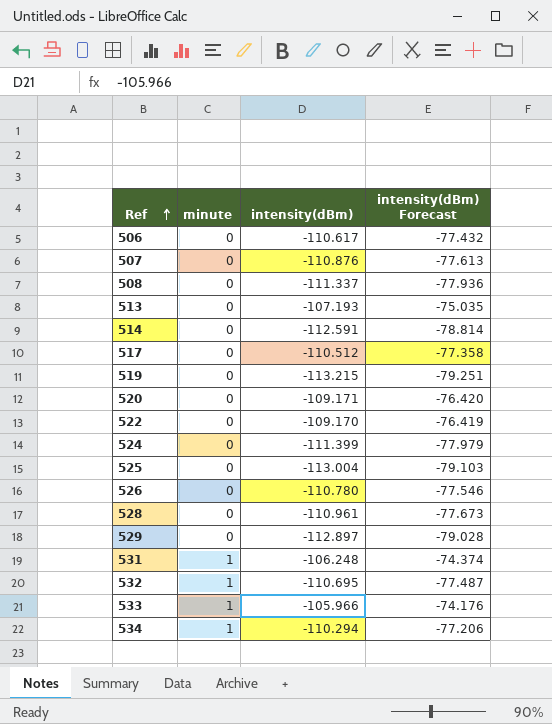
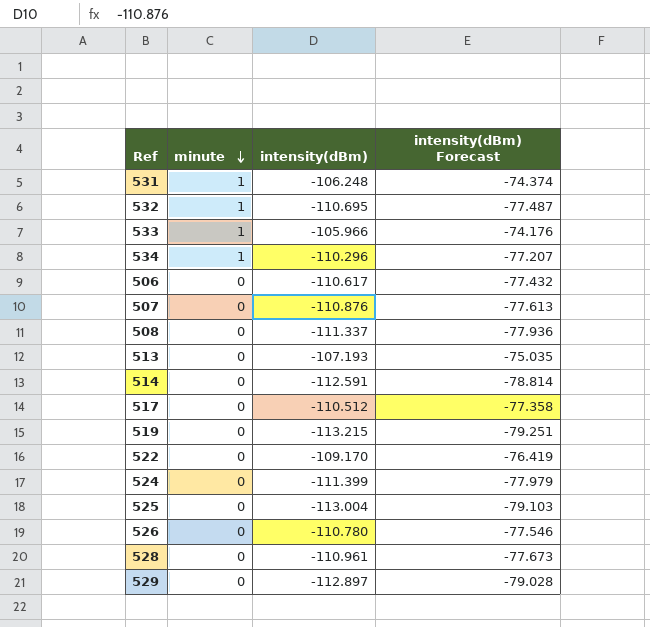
row order: Ref ascending -> minute descending
row 520: 0 | -109.171 | -76.420 -> none
534 | intensity(dBm): -110.294 -> -110.296
534 | intensity(dBm) Forecast: -77.206 -> -77.207

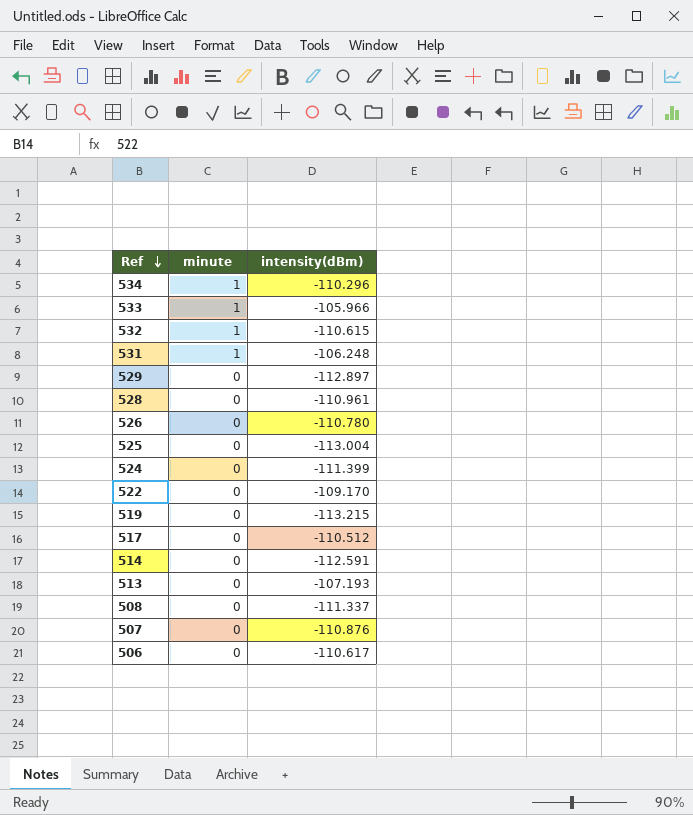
row order: minute descending -> Ref descending
column intensity(dBm) Forecast | formula: [intensity(dBm)] * 0.7 -> none
532 | intensity(dBm): -110.695 -> -110.615

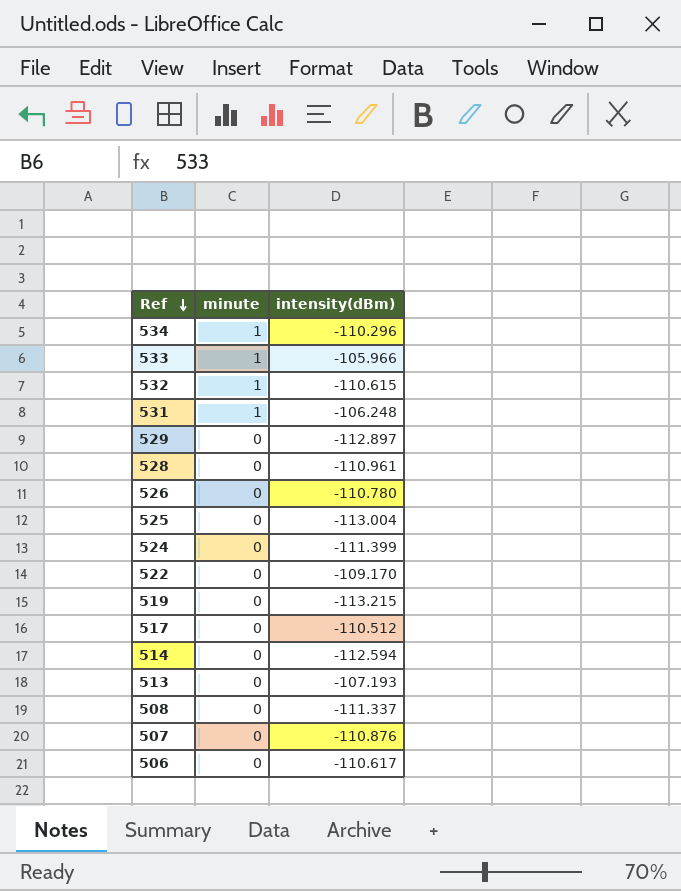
514 | intensity(dBm): -112.591 -> -112.594

